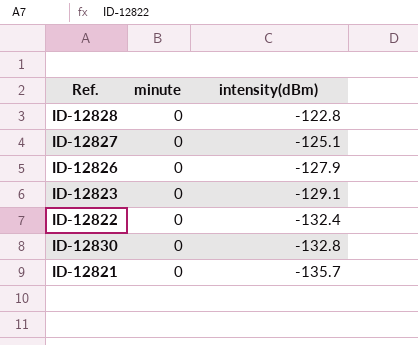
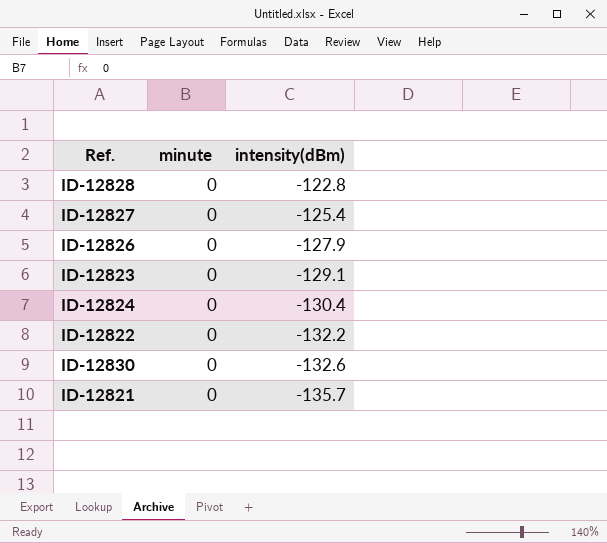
ID-12827 | intensity(dBm): -125.1 -> -125.4
row ID-12824: none -> 0 | -130.4
ID-12822 | intensity(dBm): -132.4 -> -132.2
ID-12830 | intensity(dBm): -132.8 -> -132.6

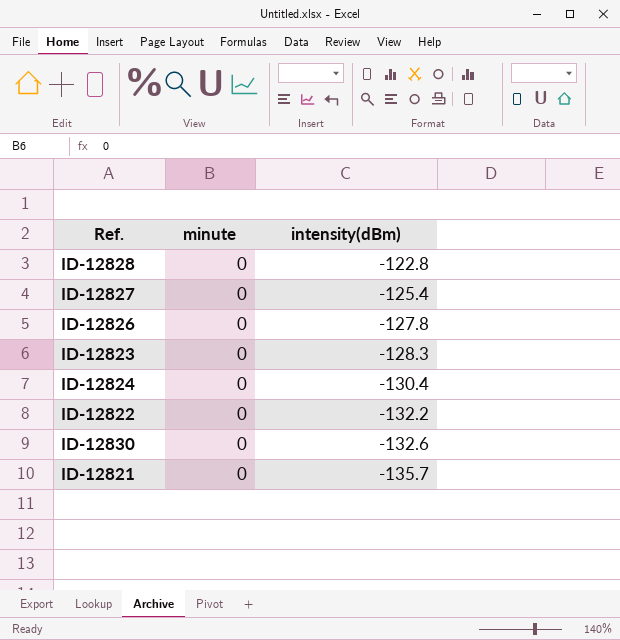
ID-12826 | intensity(dBm): -127.9 -> -127.8
ID-12823 | intensity(dBm): -129.1 -> -128.3

